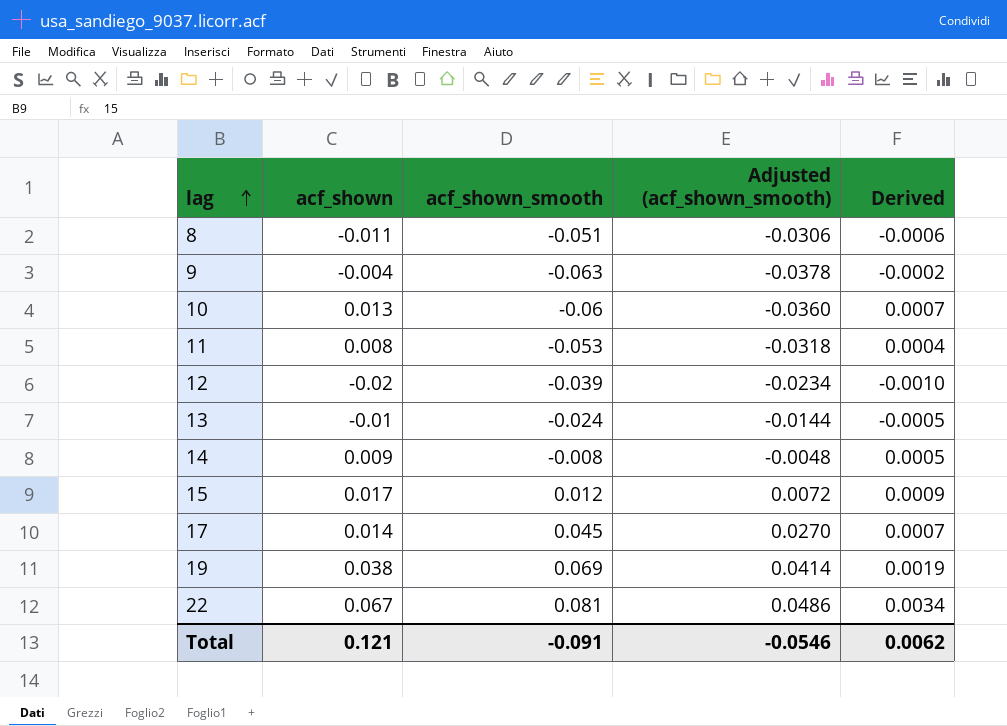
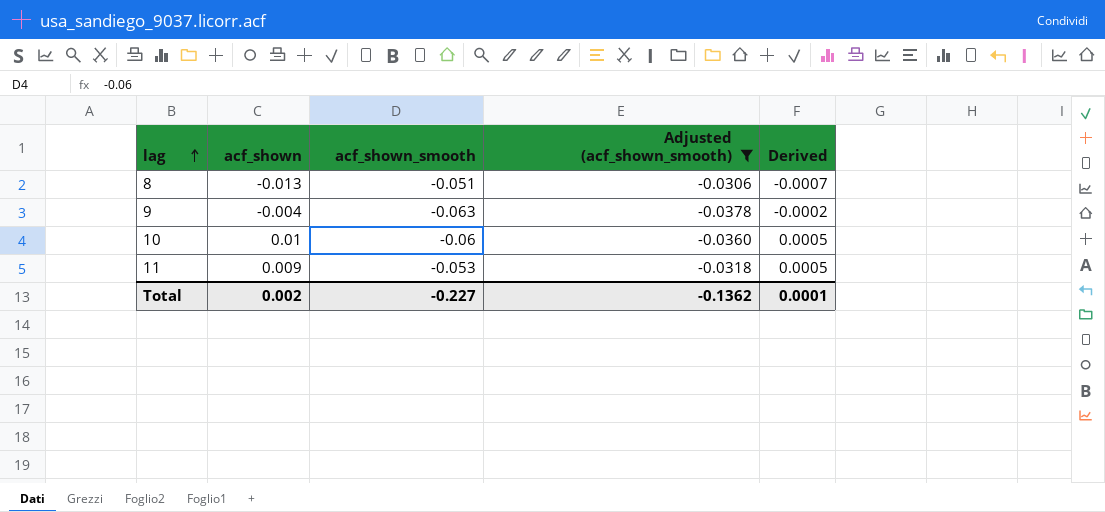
filter: none -> Adjusted (acf_shown_smooth) <= -0.0306
8 | acf_shown: -0.011 -> -0.013
8 | Derived: -0.0006 -> -0.0007
10 | acf_shown: 0.013 -> 0.01
10 | Derived: 0.0007 -> 0.0005
11 | acf_shown: 0.008 -> 0.009
11 | Derived: 0.0004 -> 0.0005
Total | acf_shown: 0.121 -> 0.002
Total | acf_shown_smooth: -0.091 -> -0.227
Total | Adjusted (acf_shown_smooth): -0.0546 -> -0.1362
Total | Derived: 0.0062 -> 0.0001

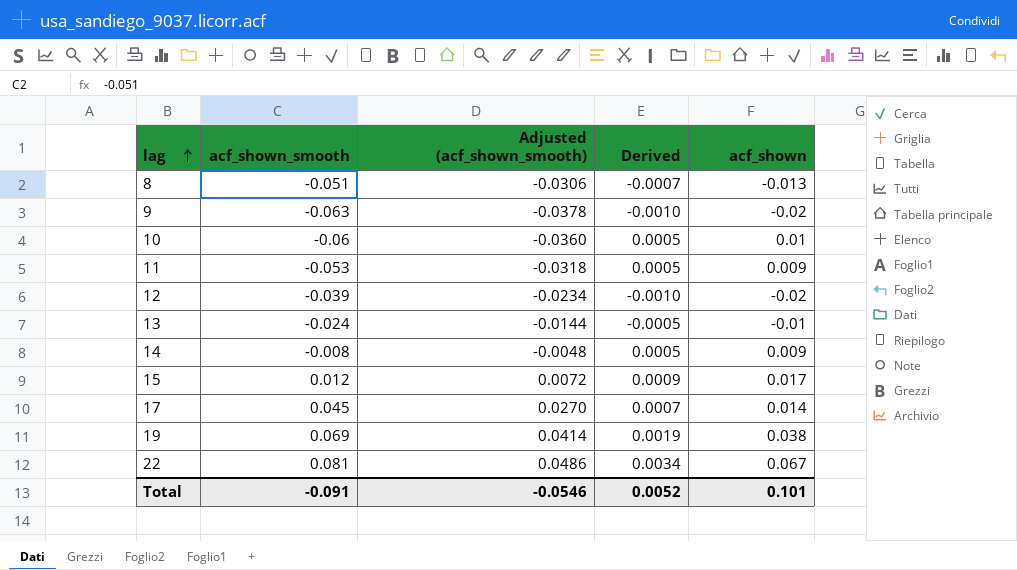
filter: Adjusted (acf_shown_smooth) <= -0.0306 -> none
column acf_shown | position: 2 -> 5
9 | Derived: -0.0002 -> -0.0010
9 | acf_shown: -0.004 -> -0.02
Total | acf_shown_smooth: -0.227 -> -0.091
Total | Adjusted (acf_shown_smooth): -0.1362 -> -0.0546
Total | Derived: 0.0001 -> 0.0052
Total | acf_shown: 0.002 -> 0.101

